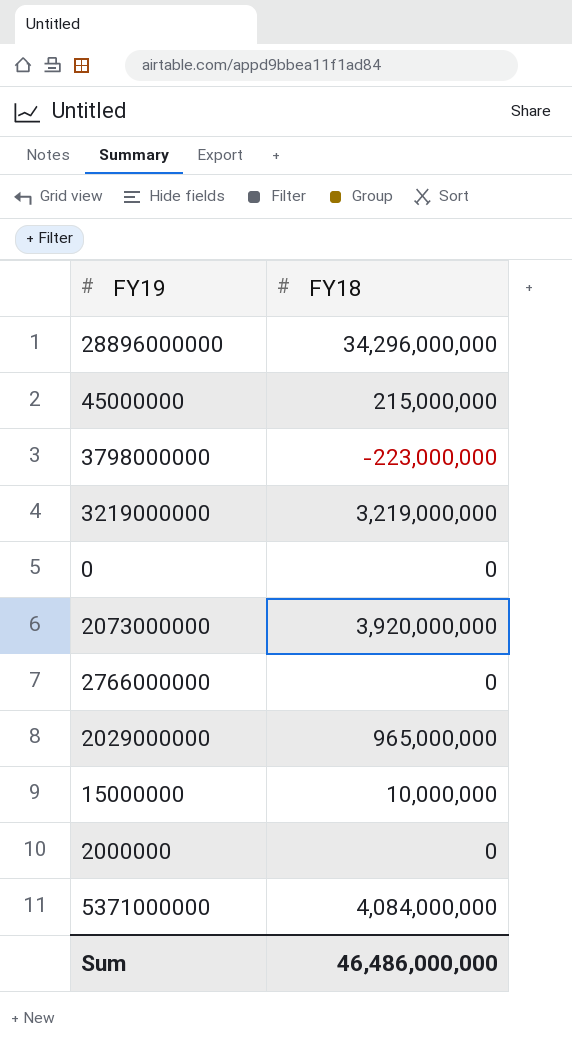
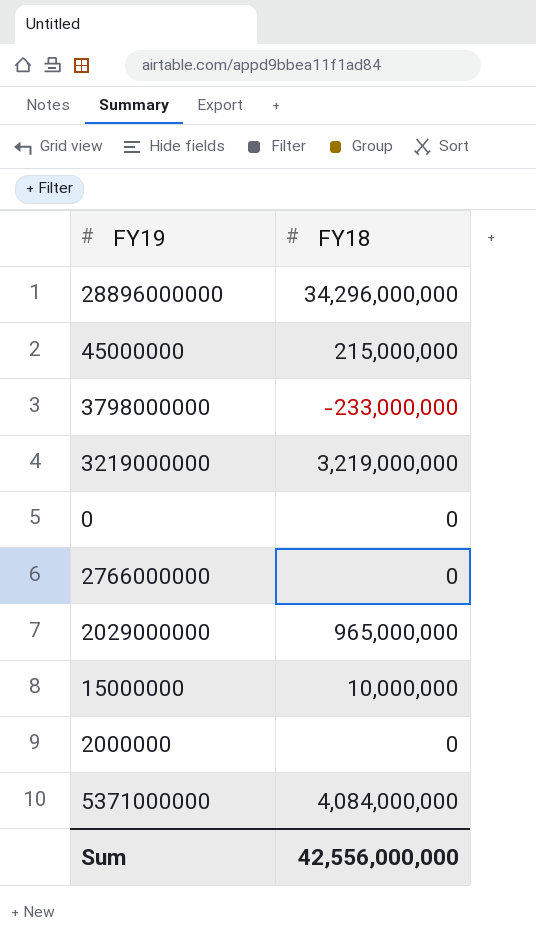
row 2073000000: 3,920,000,000 -> none
3798000000 | FY18: -223,000,000 -> -233,000,000
Sum | FY18: 46,486,000,000 -> 42,556,000,000

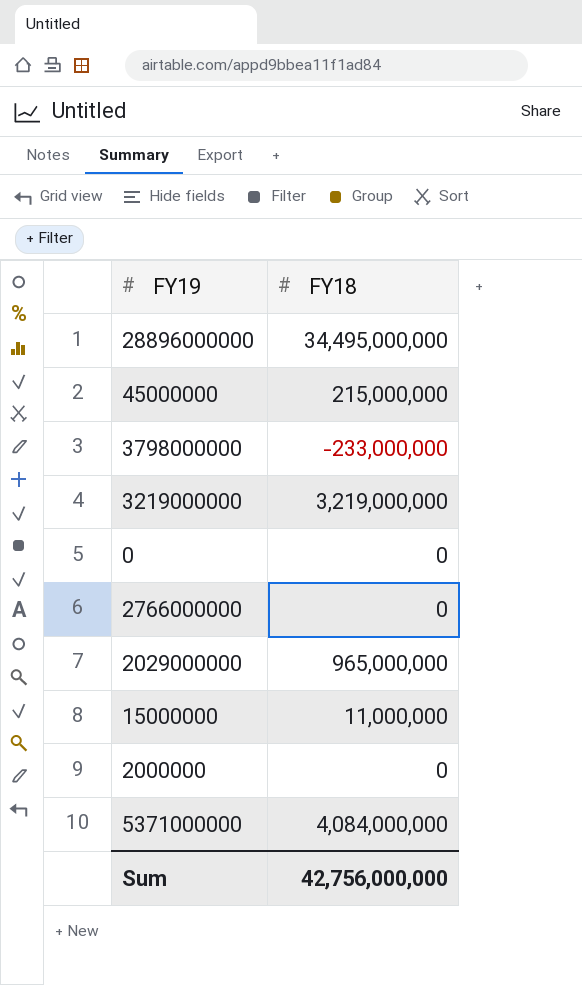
28896000000 | FY18: 34,296,000,000 -> 34,495,000,000
15000000 | FY18: 10,000,000 -> 11,000,000
Sum | FY18: 42,556,000,000 -> 42,756,000,000

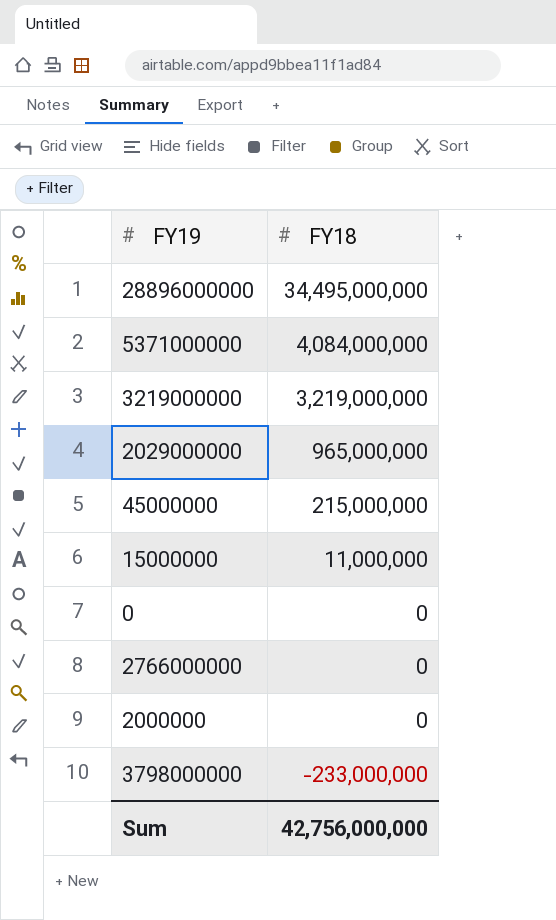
row order: none -> FY18 descending

